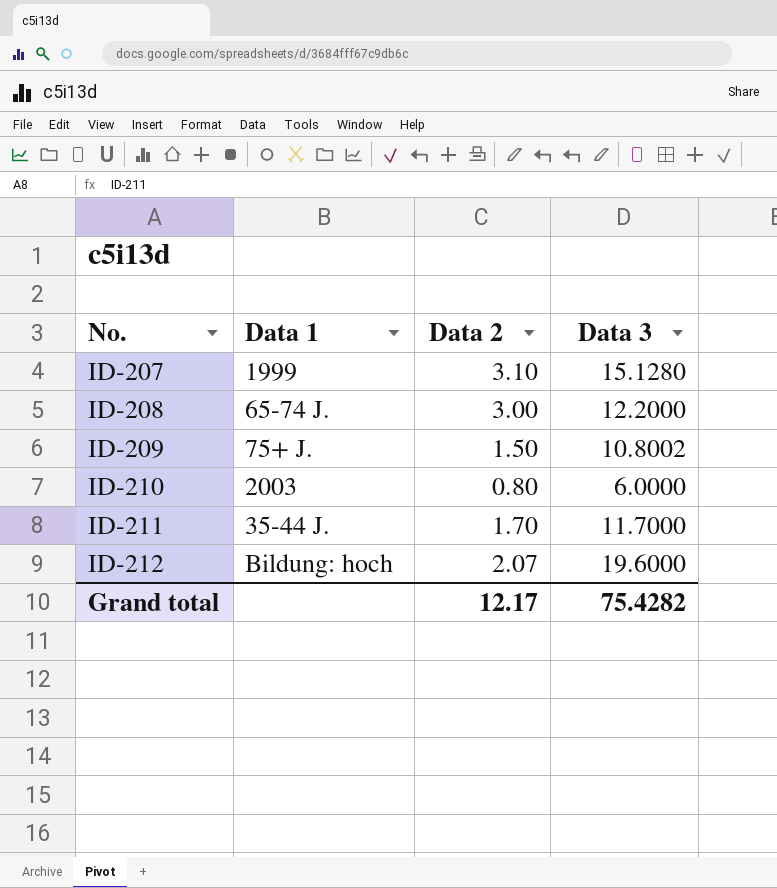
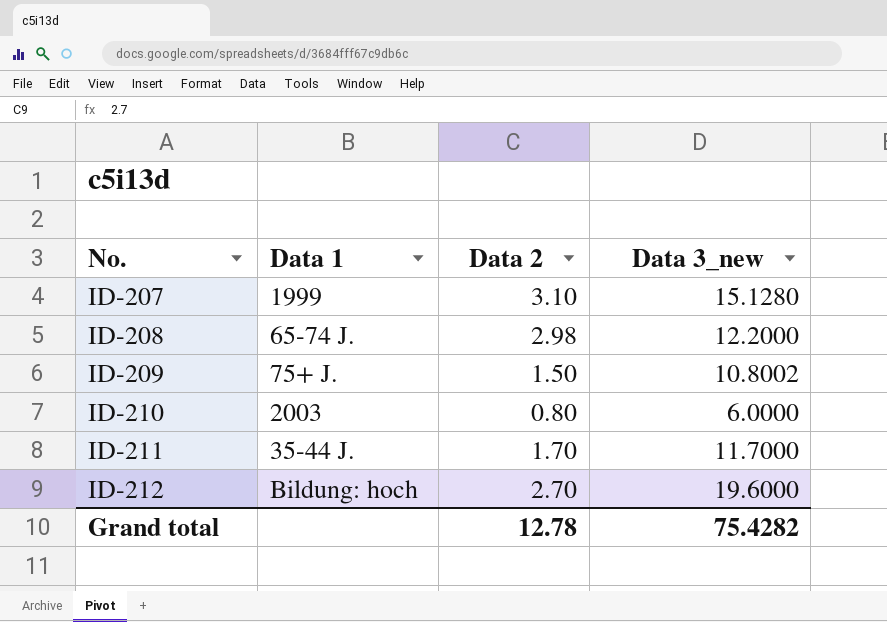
column name: Data 3 -> Data 3_new
ID-208 | Data 2: 3.00 -> 2.98
ID-212 | Data 2: 2.07 -> 2.70
Grand total | Data 2: 12.17 -> 12.78

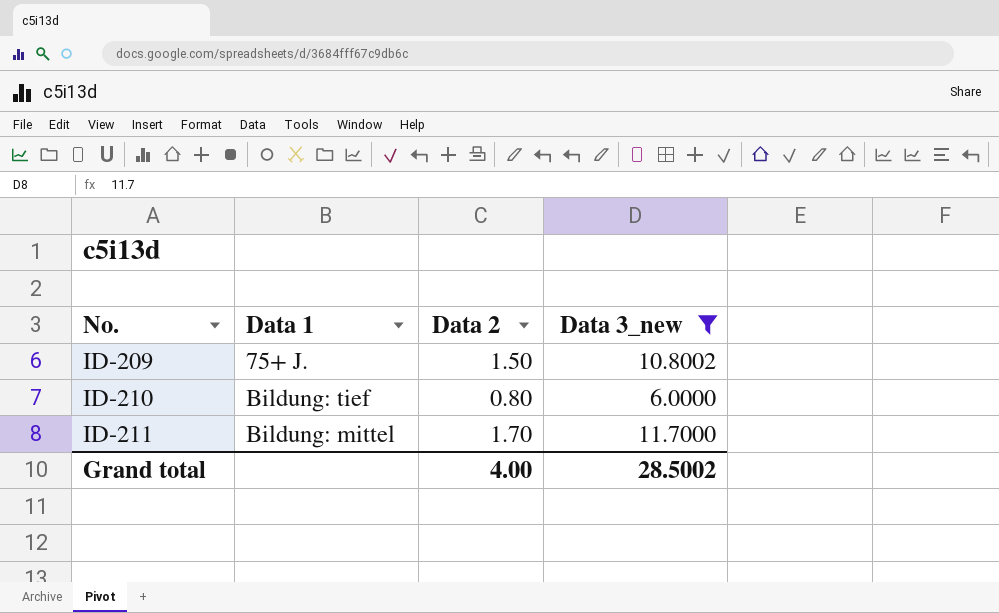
filter: none -> Data 3_new <= 11.7000
ID-210 | Data 1: 2003 -> Bildung: tief
ID-211 | Data 1: 35-44 J. -> Bildung: mittel
Grand total | Data 2: 12.78 -> 4.00
Grand total | Data 3_new: 75.4282 -> 28.5002

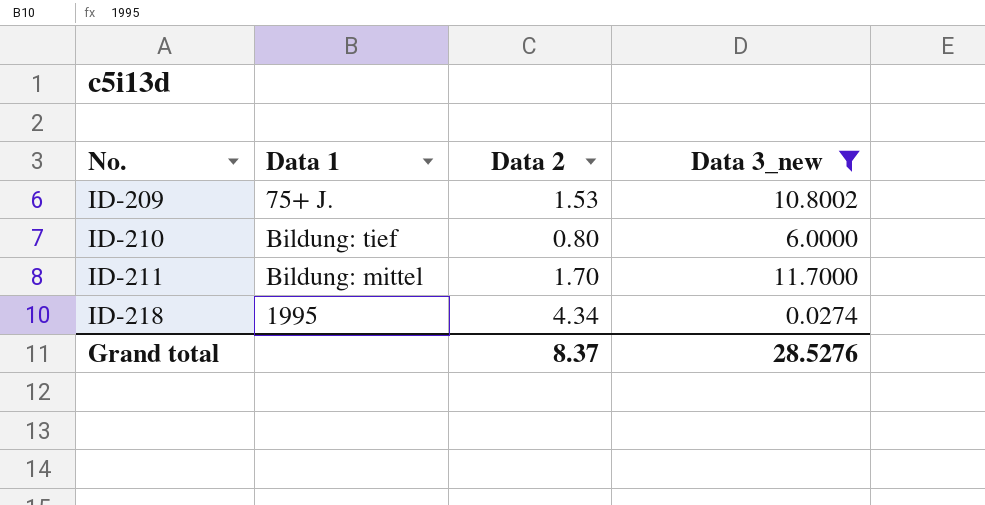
ID-209 | Data 2: 1.50 -> 1.53
row ID-218: none -> 1995 | 4.34 | 0.0274
Grand total | Data 2: 4.00 -> 8.37
Grand total | Data 3_new: 28.5002 -> 28.5276

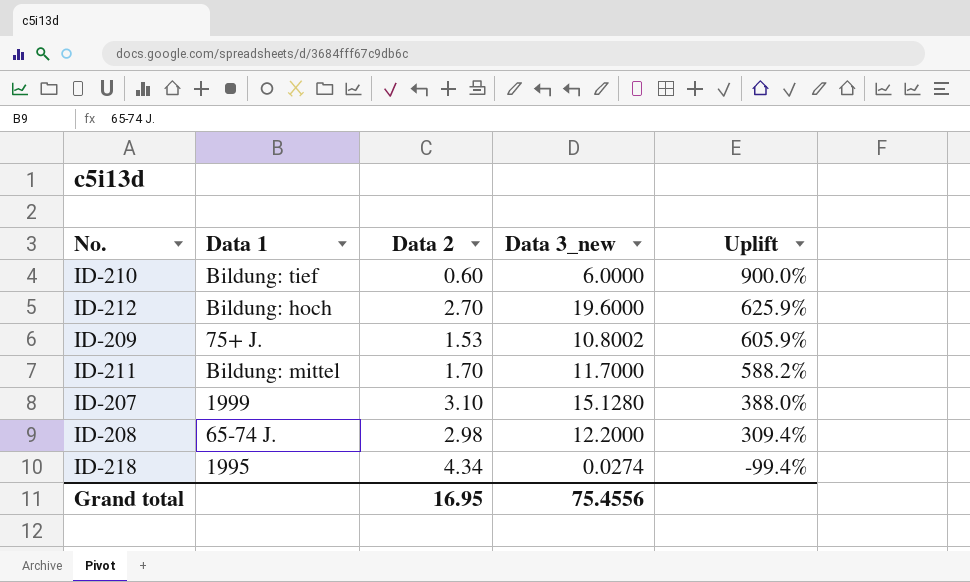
filter: Data 3_new <= 11.7000 -> none
row order: No. ascending -> Uplift descending
column Uplift | formula: none -> ([Data 3_new] - [Data 2]) / [Data 2]
ID-210 | Data 2: 0.80 -> 0.60
Grand total | Data 2: 8.37 -> 16.95
Grand total | Data 3_new: 28.5276 -> 75.4556

